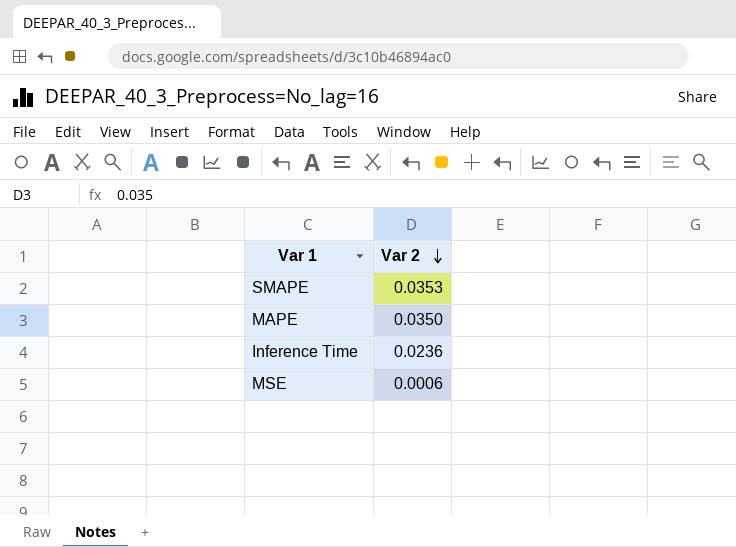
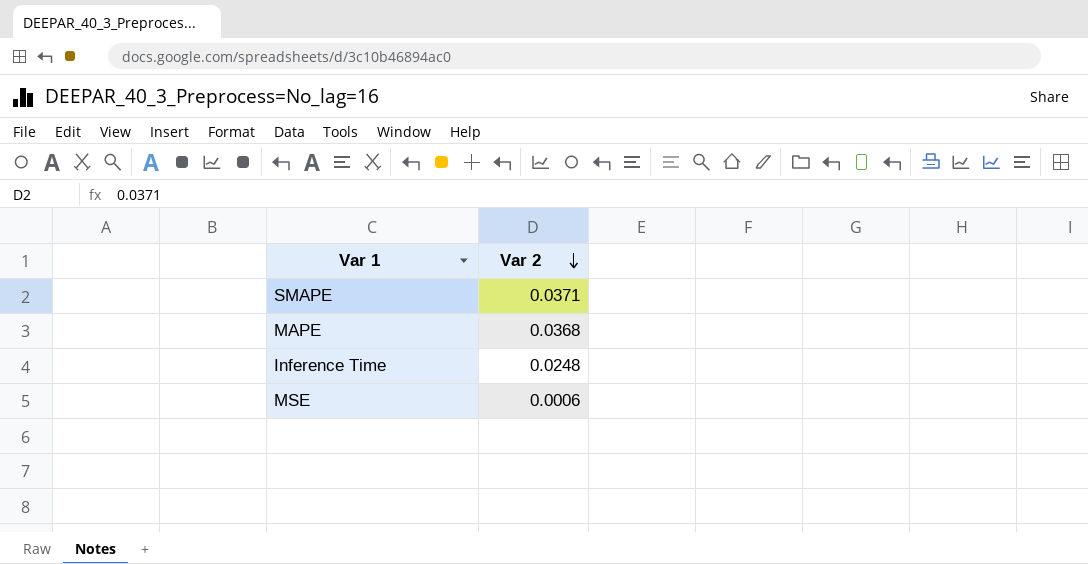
SMAPE | Var 2: 0.0353 -> 0.0371
MAPE | Var 2: 0.0350 -> 0.0368
Inference Time | Var 2: 0.0236 -> 0.0248

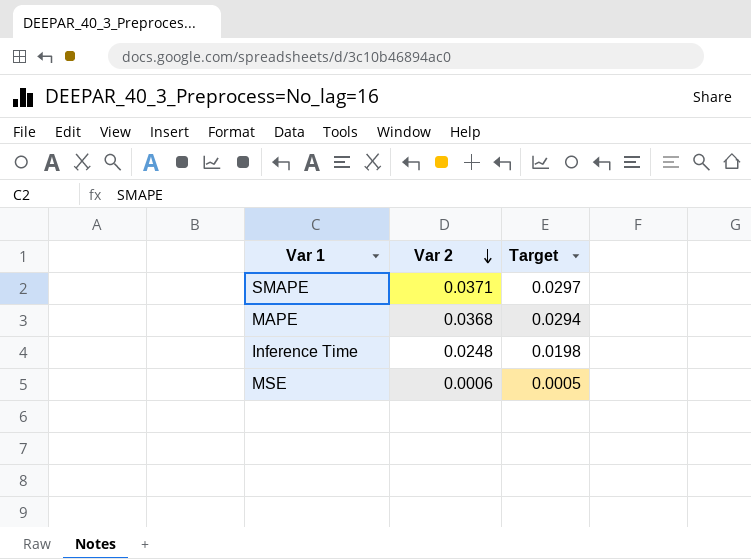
column Target | formula: none -> [Var 2] * 0.8

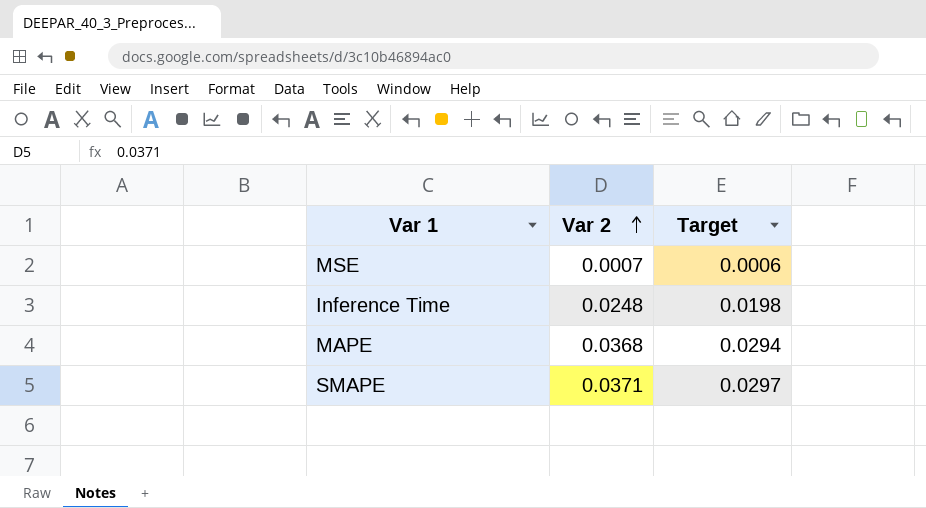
row order: Var 2 descending -> Var 2 ascending
MSE | Var 2: 0.0006 -> 0.0007
MSE | Target: 0.0005 -> 0.0006

